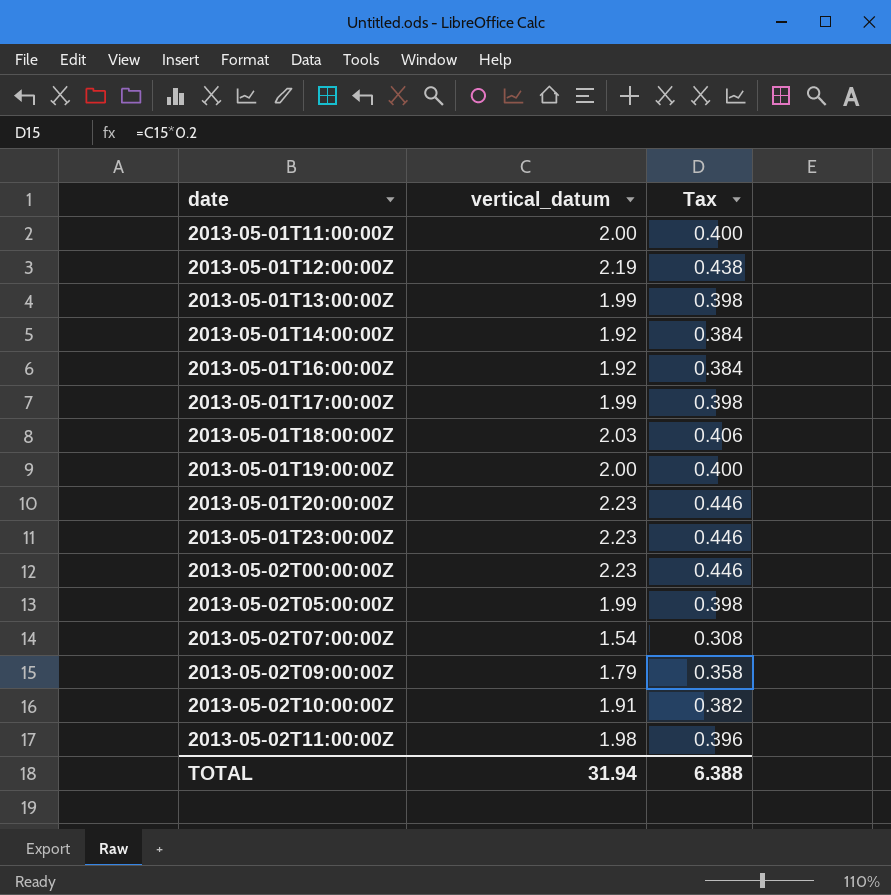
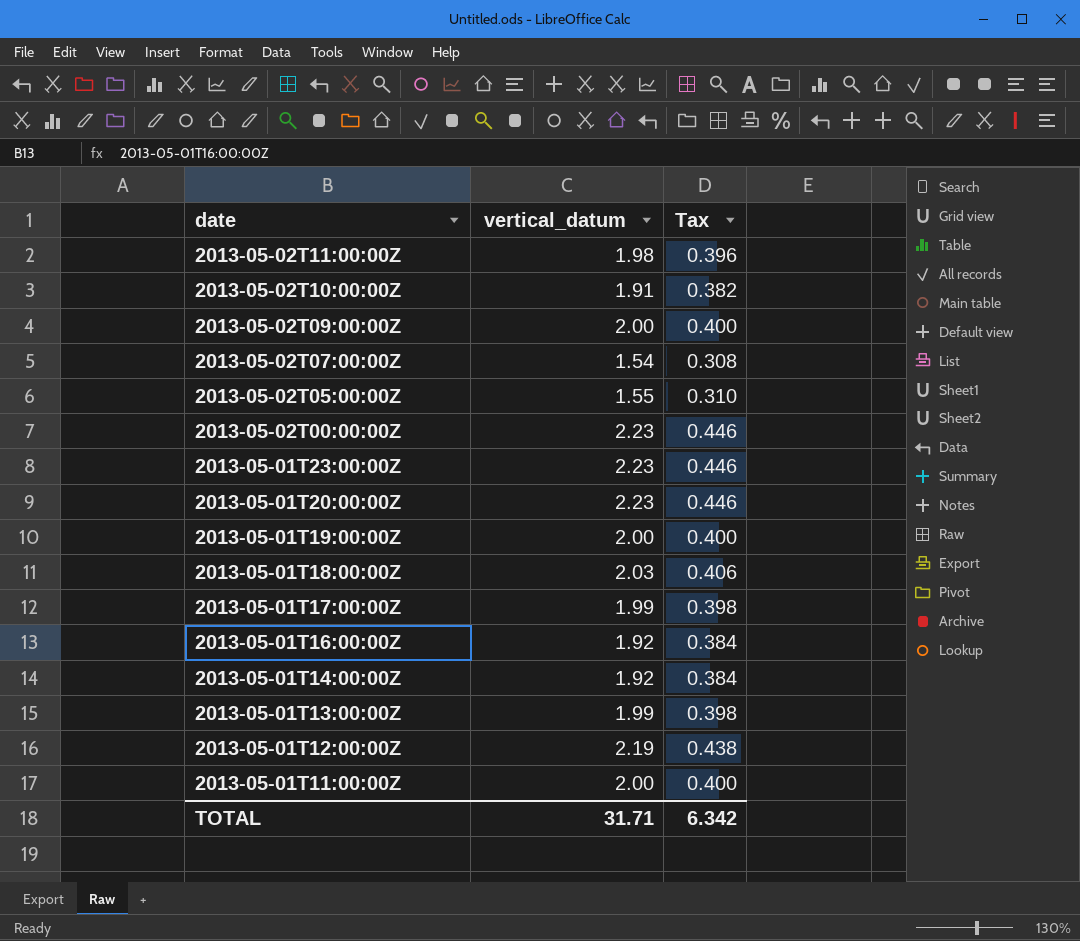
row order: date ascending -> date descending
2013-05-02T09:00:00Z | vertical_datum: 1.79 -> 2.00
2013-05-02T09:00:00Z | Tax: 0.358 -> 0.400
2013-05-02T05:00:00Z | vertical_datum: 1.99 -> 1.55
2013-05-02T05:00:00Z | Tax: 0.398 -> 0.310
TOTAL | vertical_datum: 31.94 -> 31.71
TOTAL | Tax: 6.388 -> 6.342

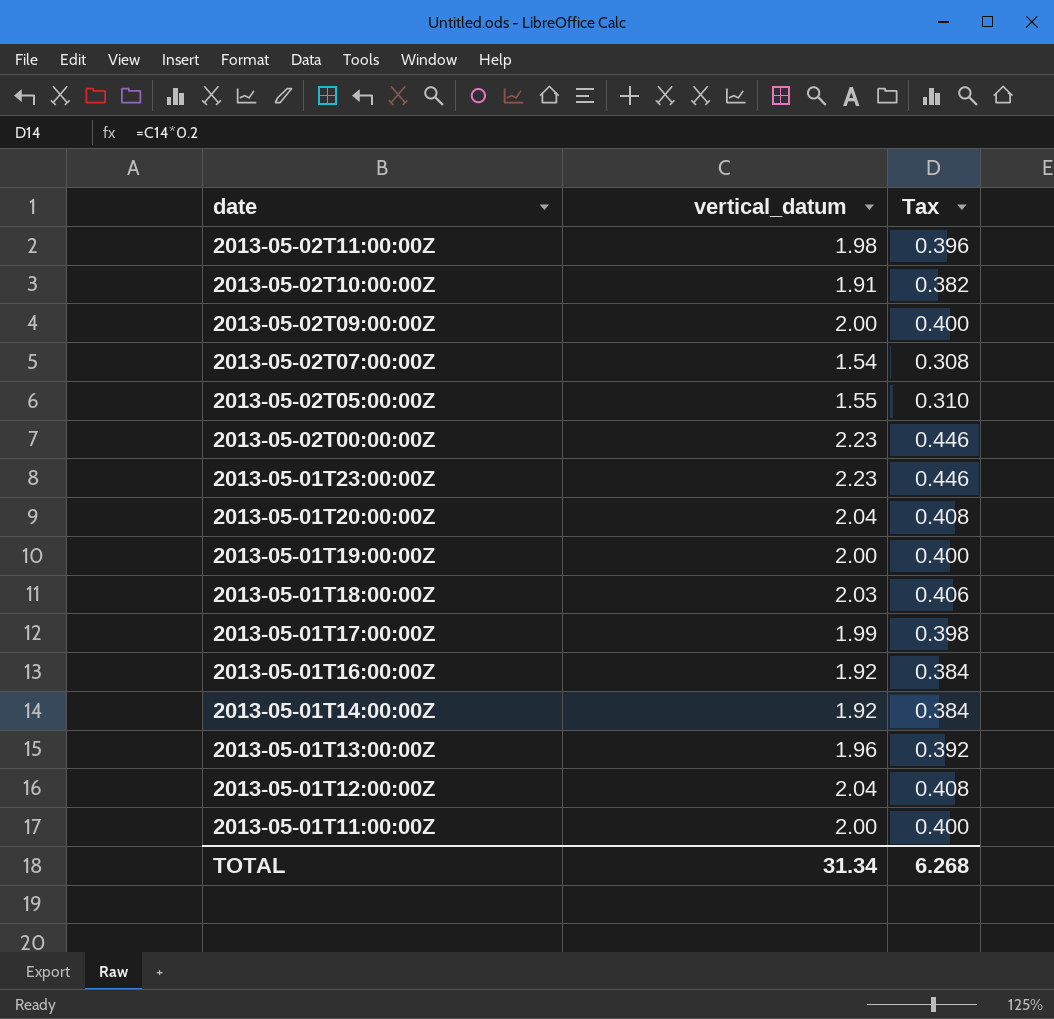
2013-05-01T20:00:00Z | vertical_datum: 2.23 -> 2.04
2013-05-01T20:00:00Z | Tax: 0.446 -> 0.408
2013-05-01T13:00:00Z | vertical_datum: 1.99 -> 1.96
2013-05-01T13:00:00Z | Tax: 0.398 -> 0.392
2013-05-01T12:00:00Z | vertical_datum: 2.19 -> 2.04
2013-05-01T12:00:00Z | Tax: 0.438 -> 0.408
TOTAL | vertical_datum: 31.71 -> 31.34
TOTAL | Tax: 6.342 -> 6.268

